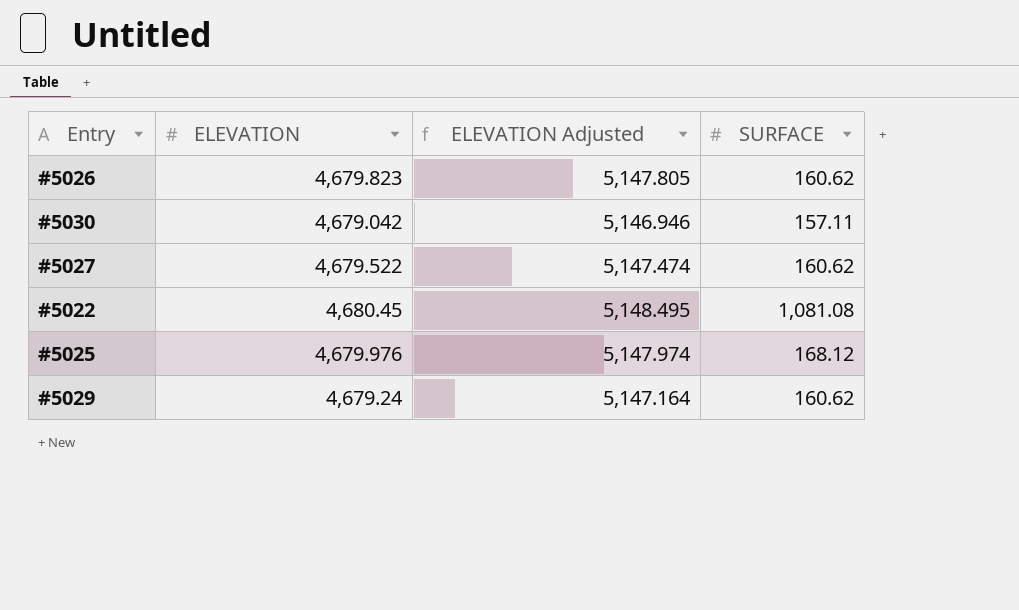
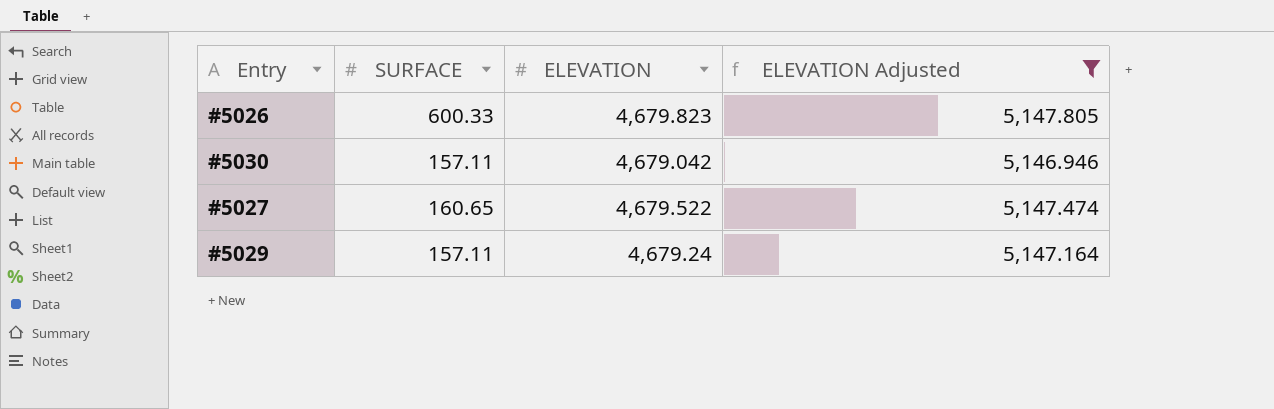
filter: none -> ELEVATION Adjusted <= 5,147.805
column SURFACE | position: 4 -> 2
#5026 | SURFACE: 160.62 -> 600.33
#5027 | SURFACE: 160.62 -> 160.65
#5029 | SURFACE: 160.62 -> 157.11

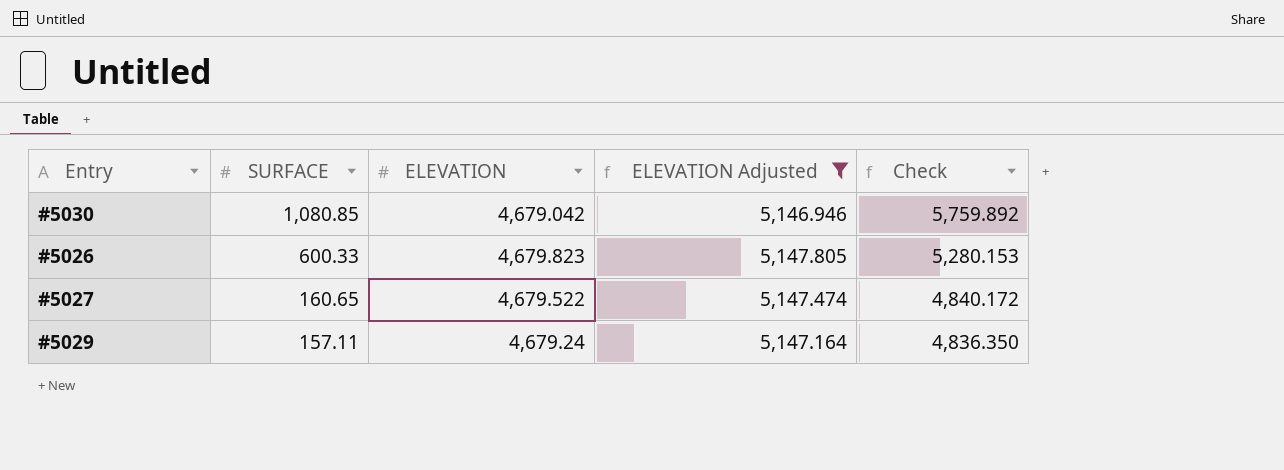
row order: none -> SURFACE descending
column Check | formula: none -> [SURFACE] + [ELEVATION]
#5030 | SURFACE: 157.11 -> 1,080.85

